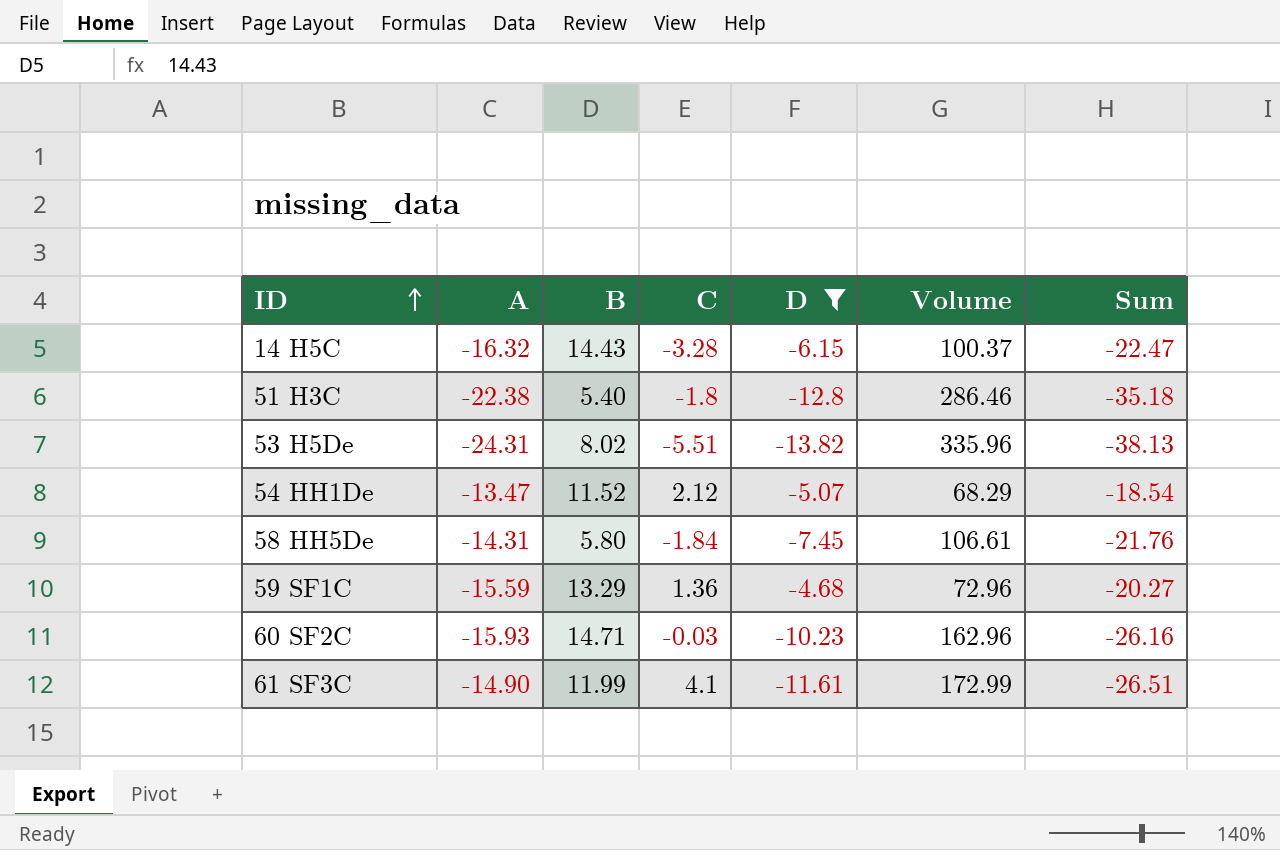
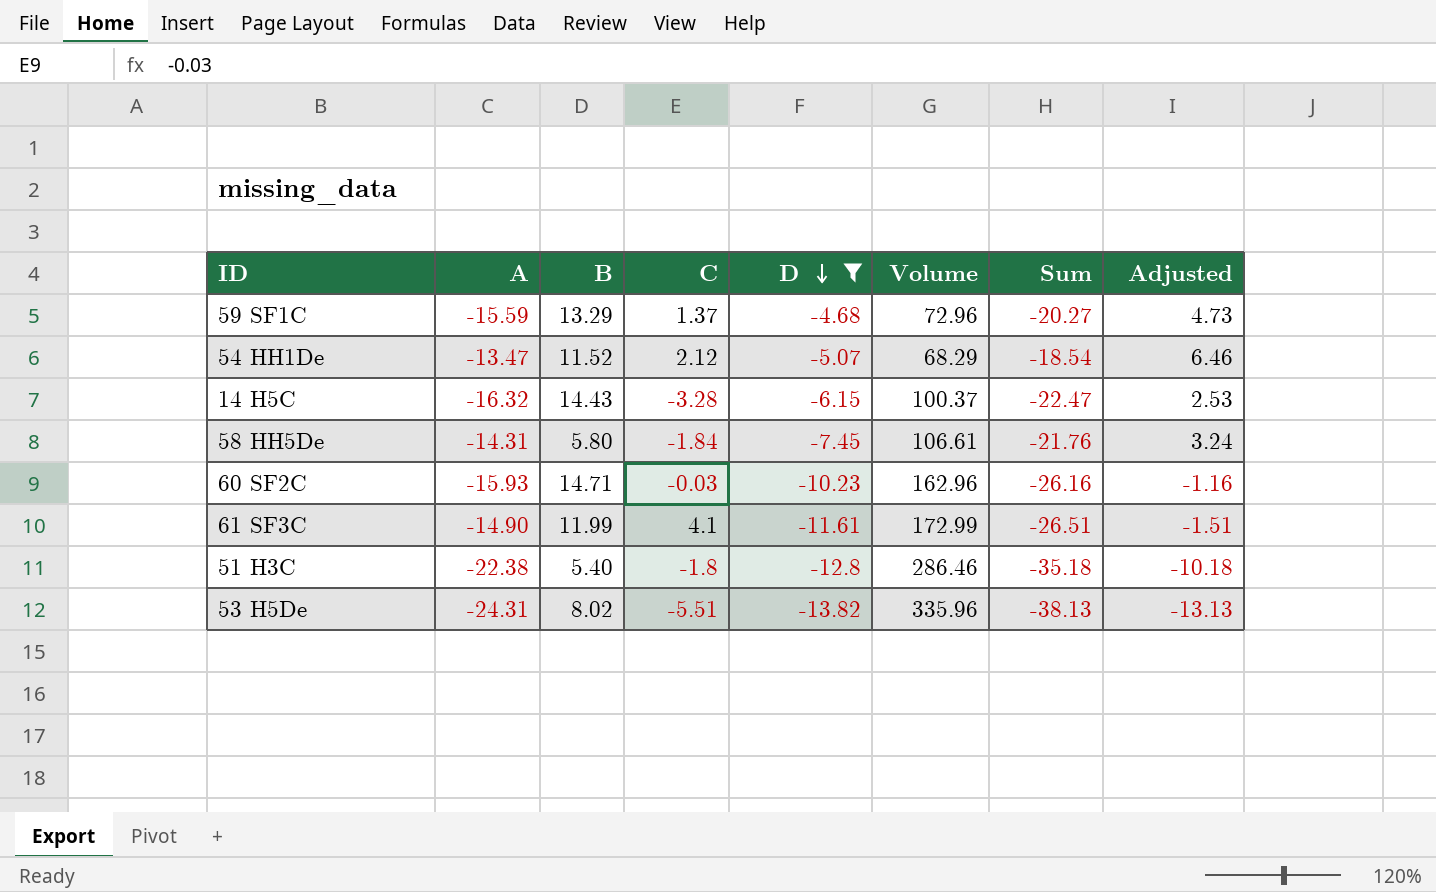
row order: ID ascending -> D descending
column Adjusted | formula: none -> [Sum] + 25
59 SF1C | C: 1.36 -> 1.37

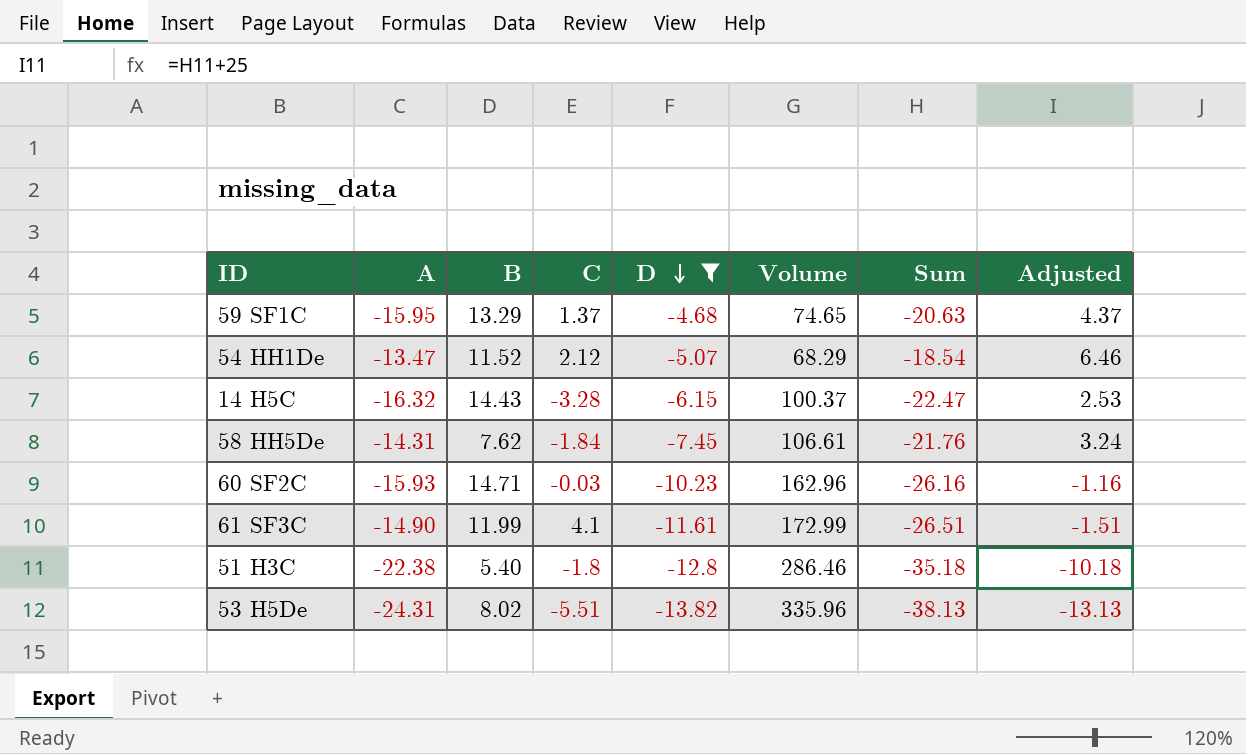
59 SF1C | A: -15.59 -> -15.95
59 SF1C | Volume: 72.96 -> 74.65
59 SF1C | Sum: -20.27 -> -20.63
59 SF1C | Adjusted: 4.73 -> 4.37
58 HH5De | B: 5.80 -> 7.62

